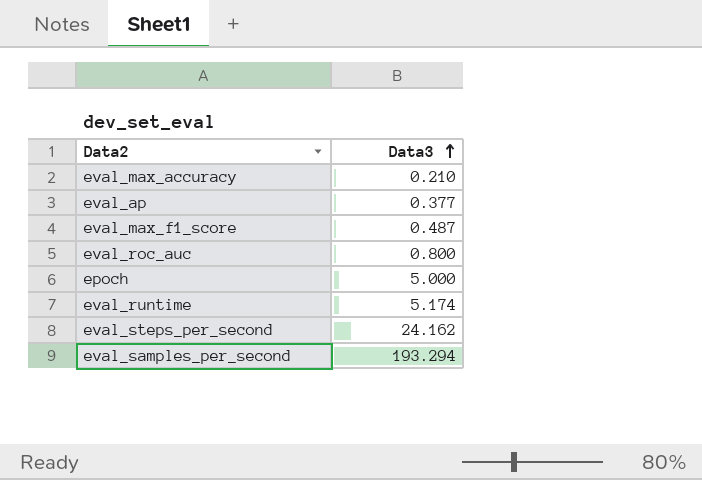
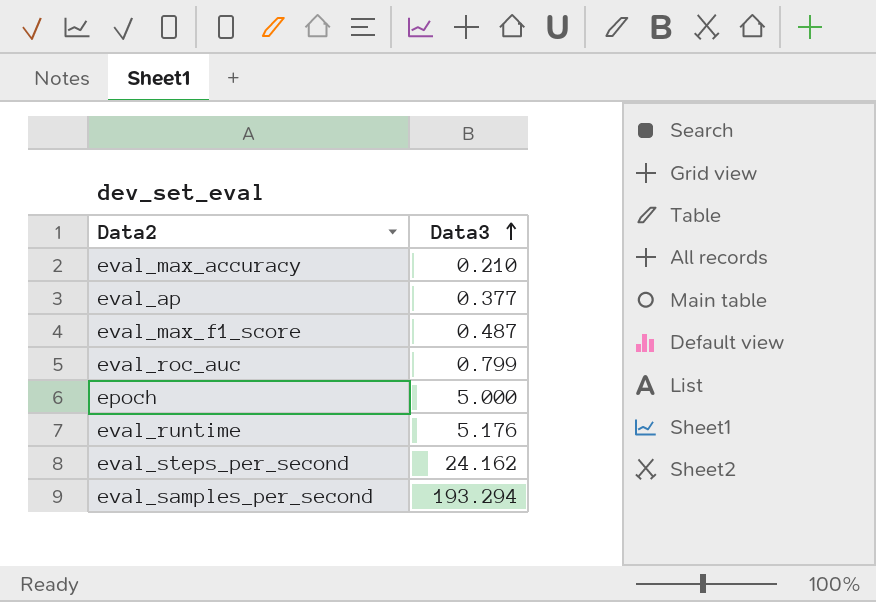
eval_roc_auc | Data3: 0.800 -> 0.799
eval_runtime | Data3: 5.174 -> 5.176

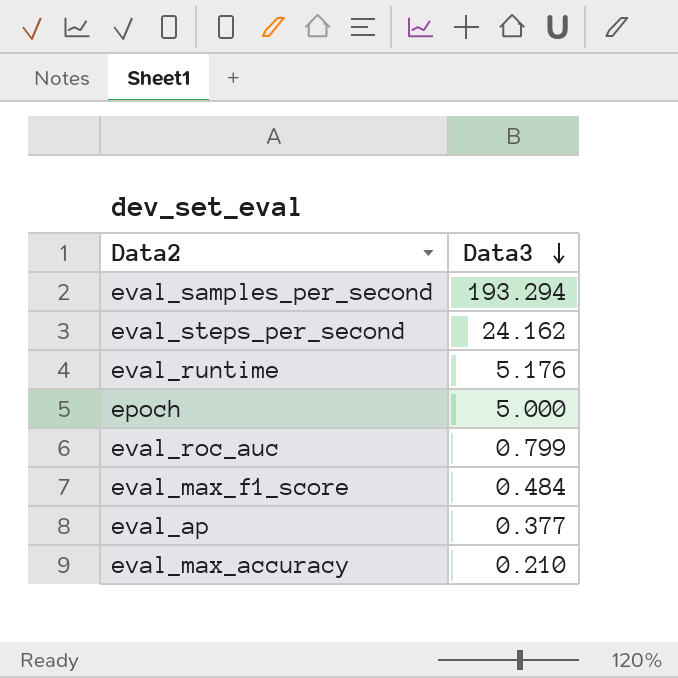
row order: Data3 ascending -> Data3 descending
eval_max_f1_score | Data3: 0.487 -> 0.484

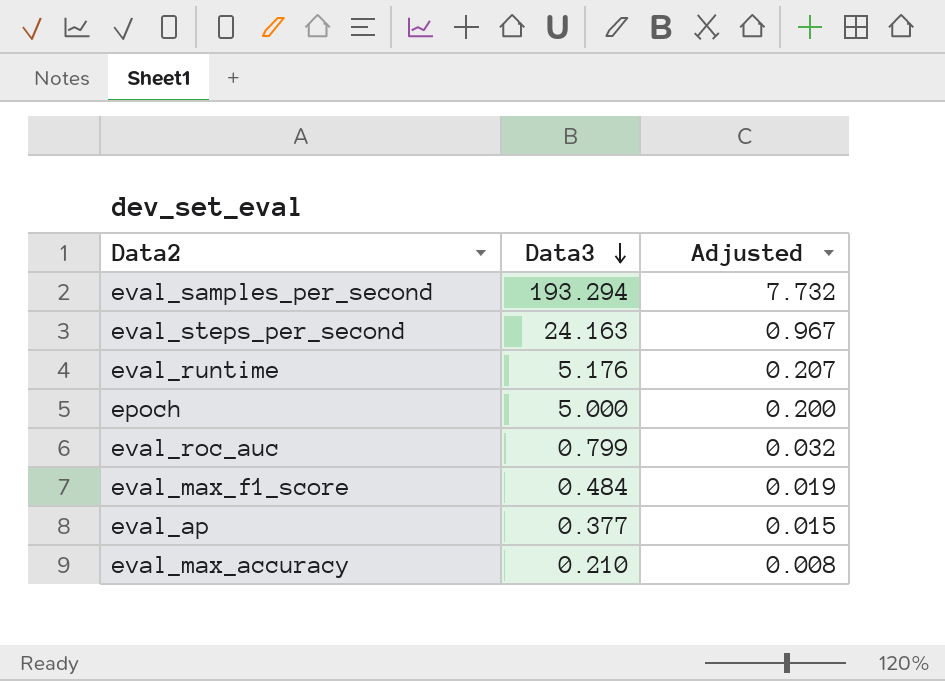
column Adjusted | formula: none -> [Data3] * 0.04
eval_steps_per_second | Data3: 24.162 -> 24.163

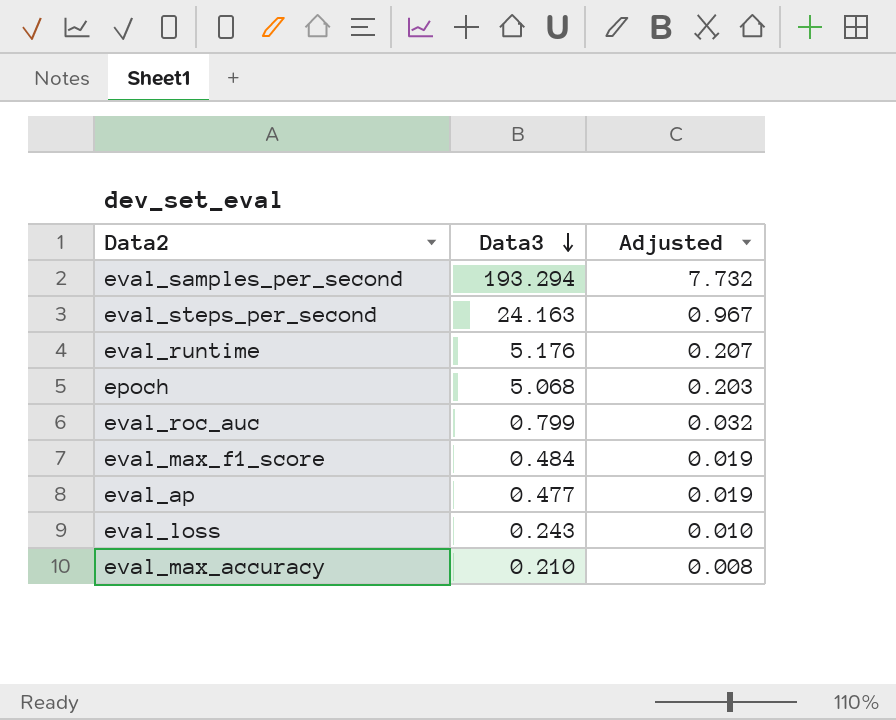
epoch | Data3: 5.000 -> 5.068
epoch | Adjusted: 0.200 -> 0.203
eval_ap | Data3: 0.377 -> 0.477
eval_ap | Adjusted: 0.015 -> 0.019
row eval_loss: none -> 0.243 | 0.010

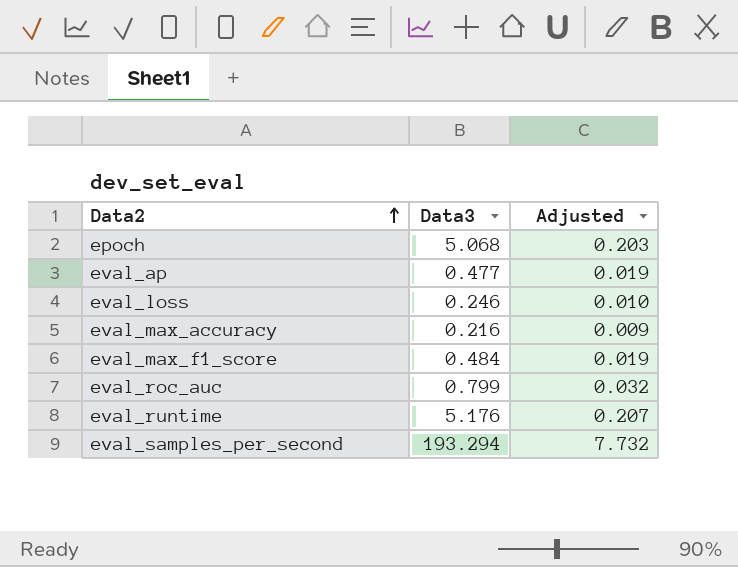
row order: Data3 descending -> Data2 ascending
row eval_steps_per_second: 24.163 | 0.967 -> none
eval_loss | Data3: 0.243 -> 0.246
eval_max_accuracy | Data3: 0.210 -> 0.216
eval_max_accuracy | Adjusted: 0.008 -> 0.009

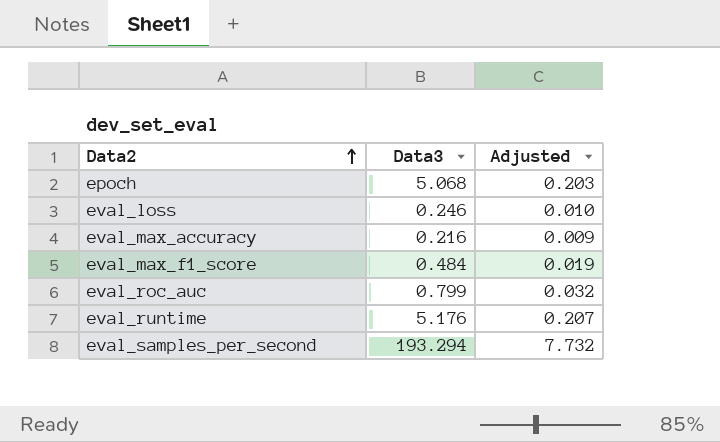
row eval_ap: 0.477 | 0.019 -> none

